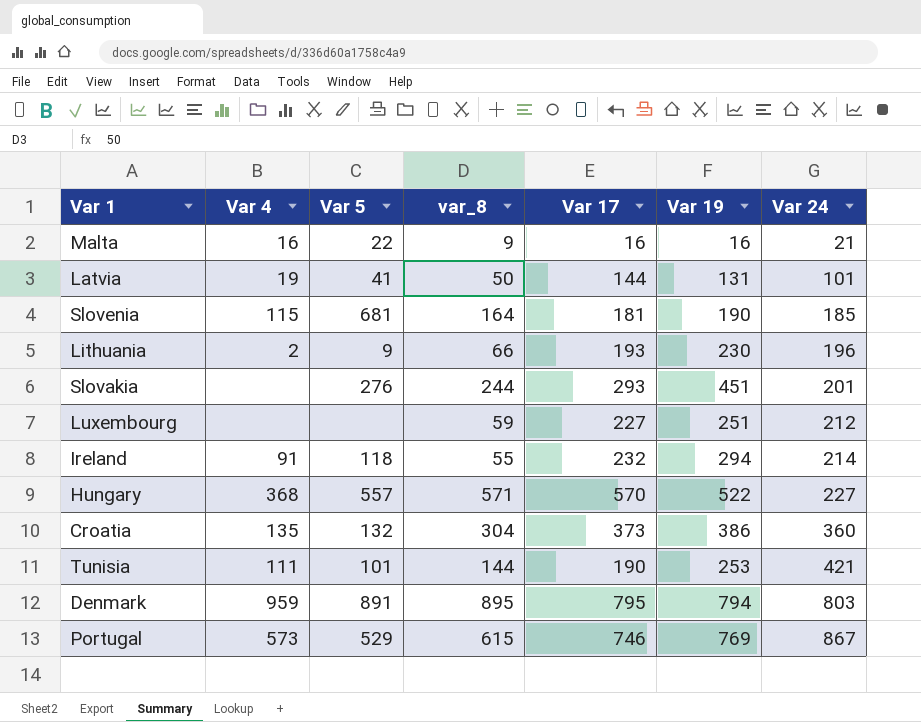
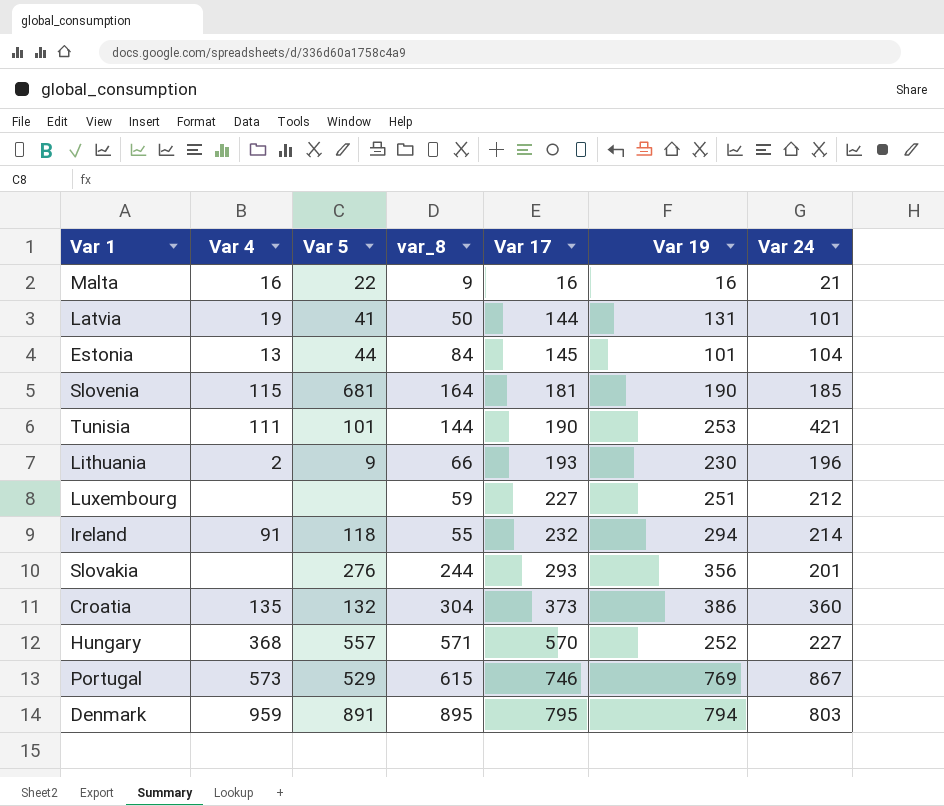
row order: Var 24 ascending -> Var 17 ascending
row Estonia: none -> 13 | 44 | 84 | 145 | 101 | 104
Slovakia | Var 19: 451 -> 356
Hungary | Var 19: 522 -> 252

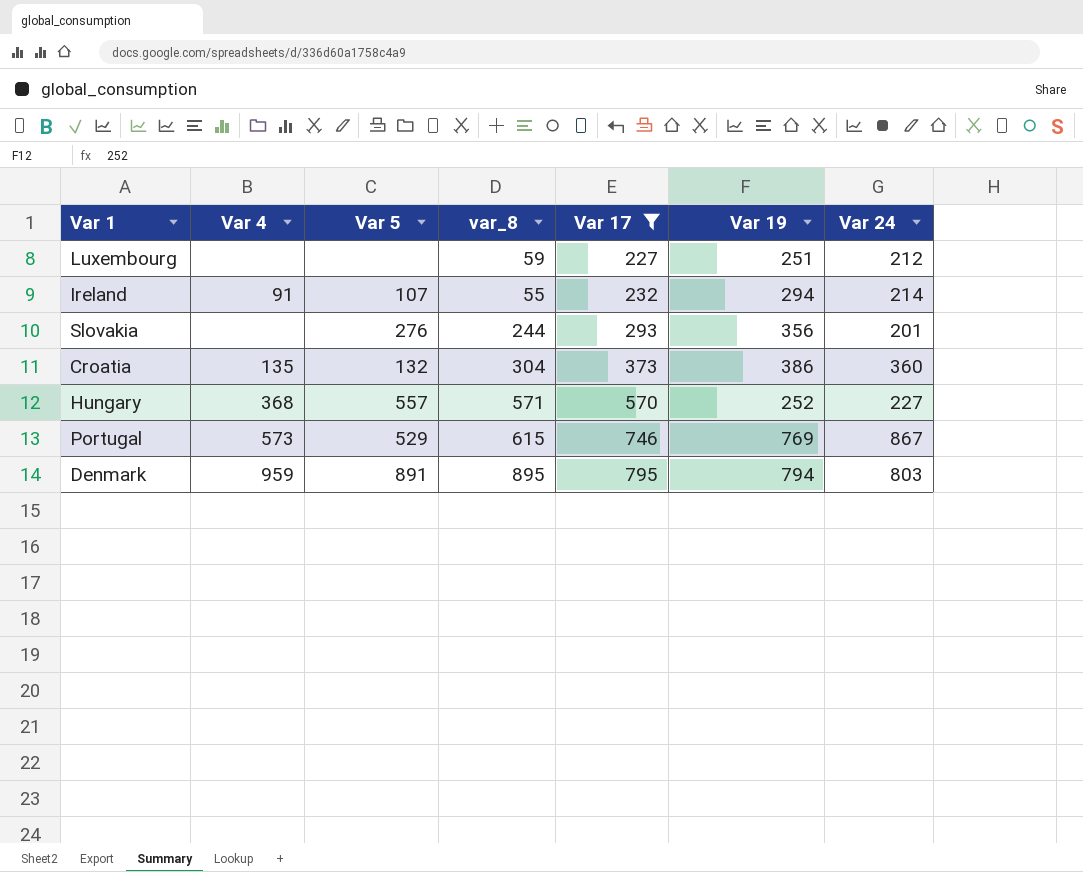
filter: none -> Var 17 >= 227
Ireland | Var 5: 118 -> 107

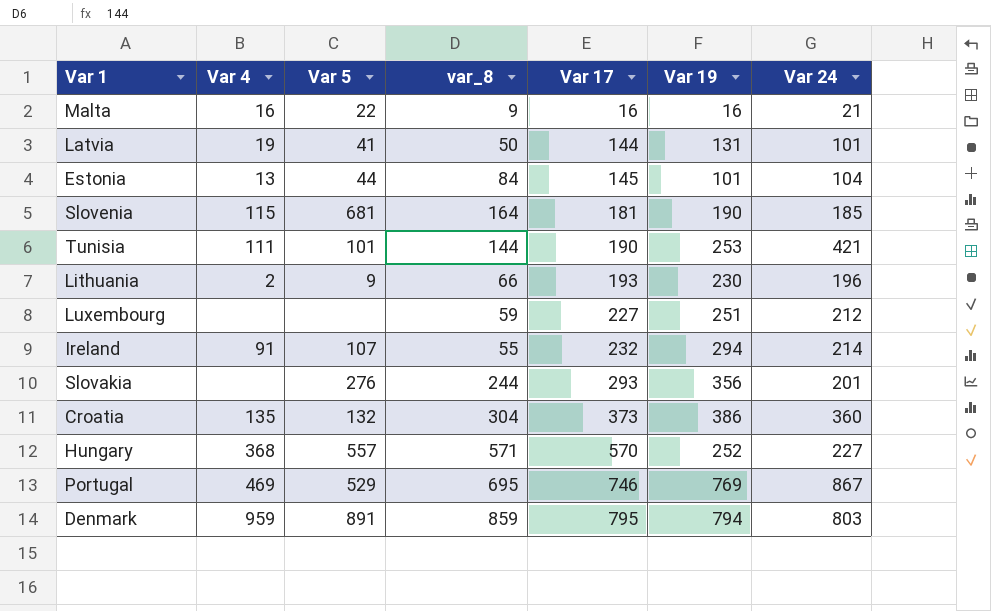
filter: Var 17 >= 227 -> none
Portugal | Var 4: 573 -> 469
Portugal | var_8: 615 -> 695
Denmark | var_8: 895 -> 859

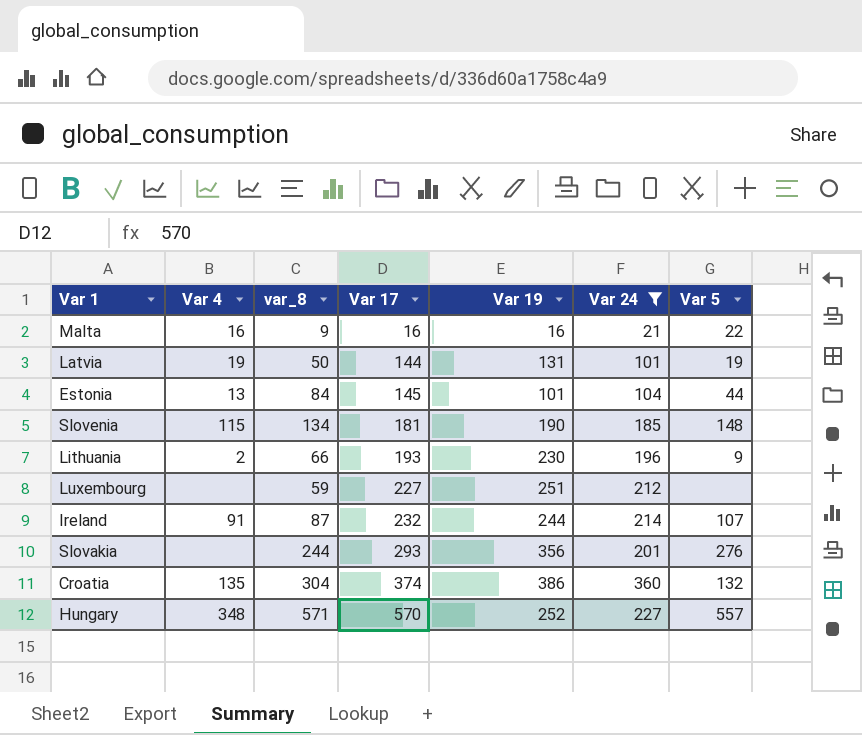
filter: none -> Var 24 <= 360
column Var 5 | position: 3 -> 7
Latvia | Var 5: 41 -> 19
Slovenia | var_8: 164 -> 134
Slovenia | Var 5: 681 -> 148
Ireland | var_8: 55 -> 87
Ireland | Var 19: 294 -> 244
Croatia | Var 17: 373 -> 374
Hungary | Var 4: 368 -> 348

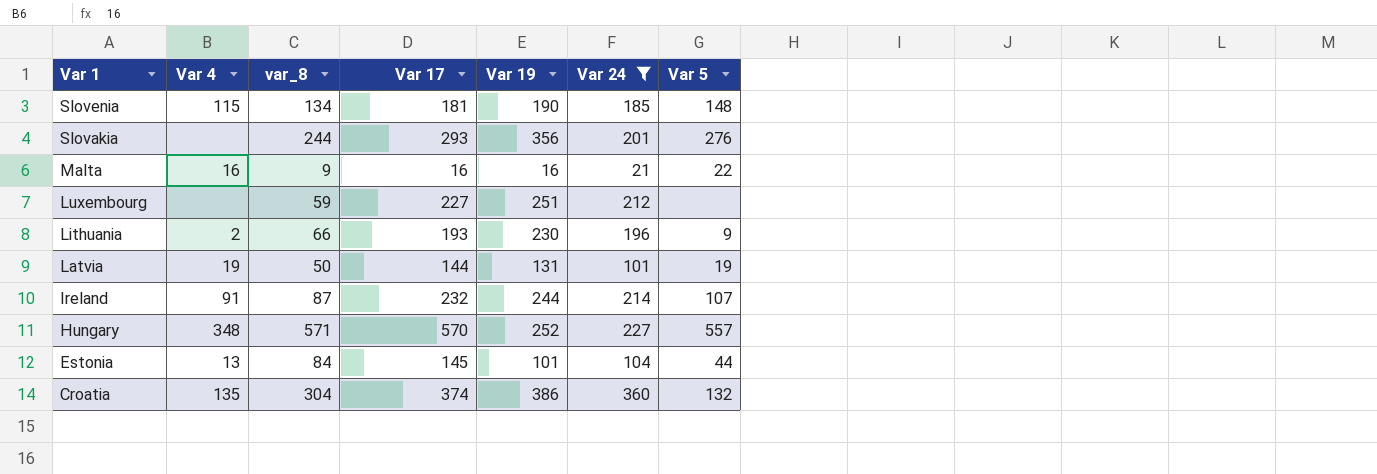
row order: Var 17 ascending -> Var 1 descending

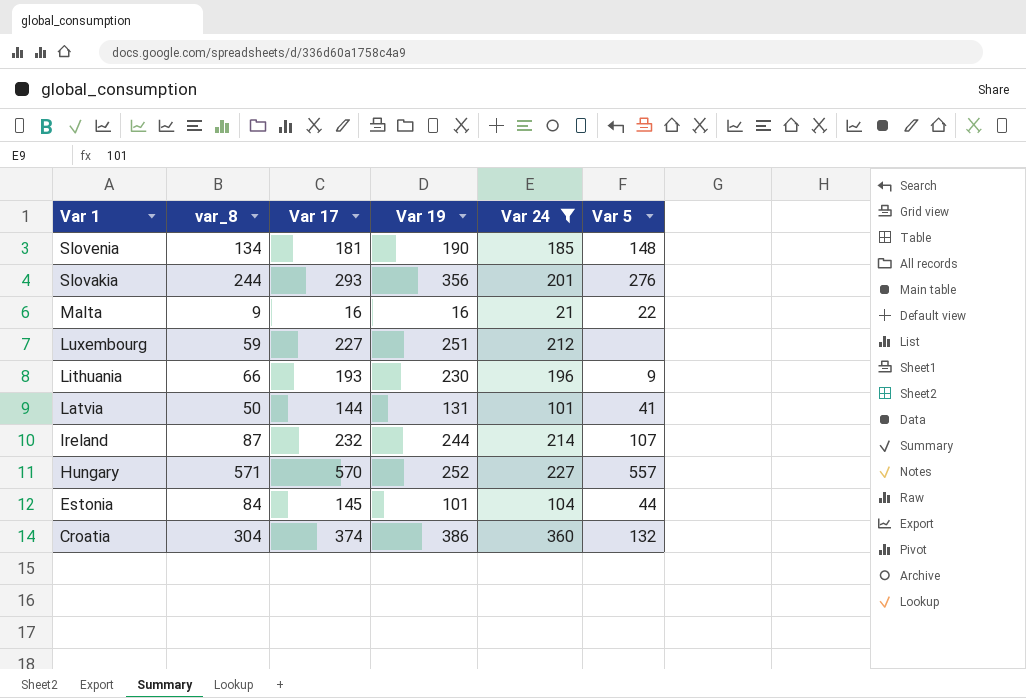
column Var 4 | position: 2 -> none
Latvia | Var 5: 19 -> 41

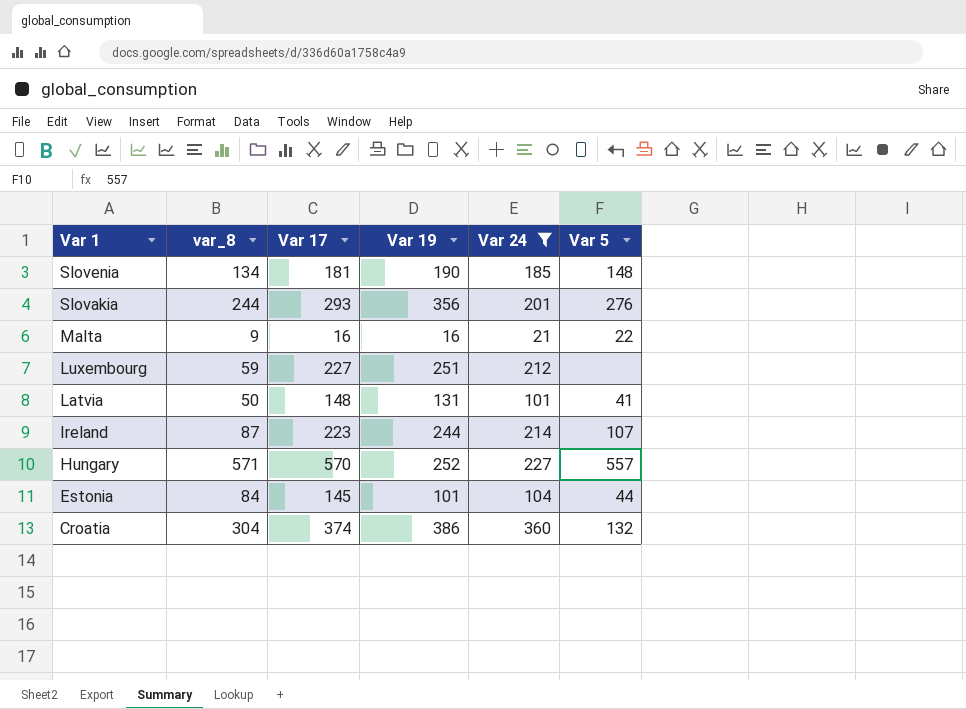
row Lithuania: 66 | 193 | 230 | 196 | 9 -> none
Latvia | Var 17: 144 -> 148
Ireland | Var 17: 232 -> 223

